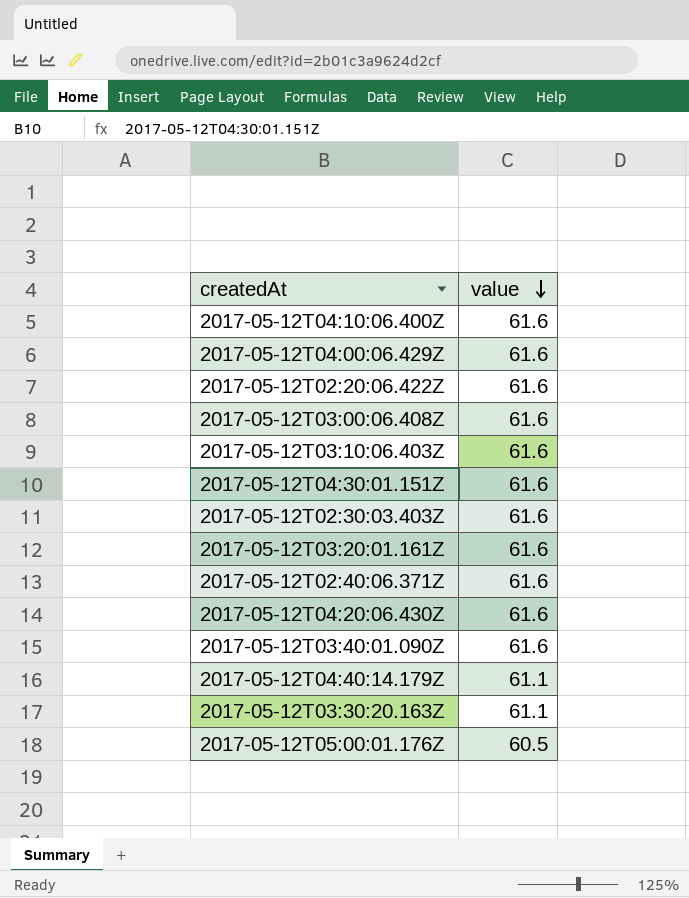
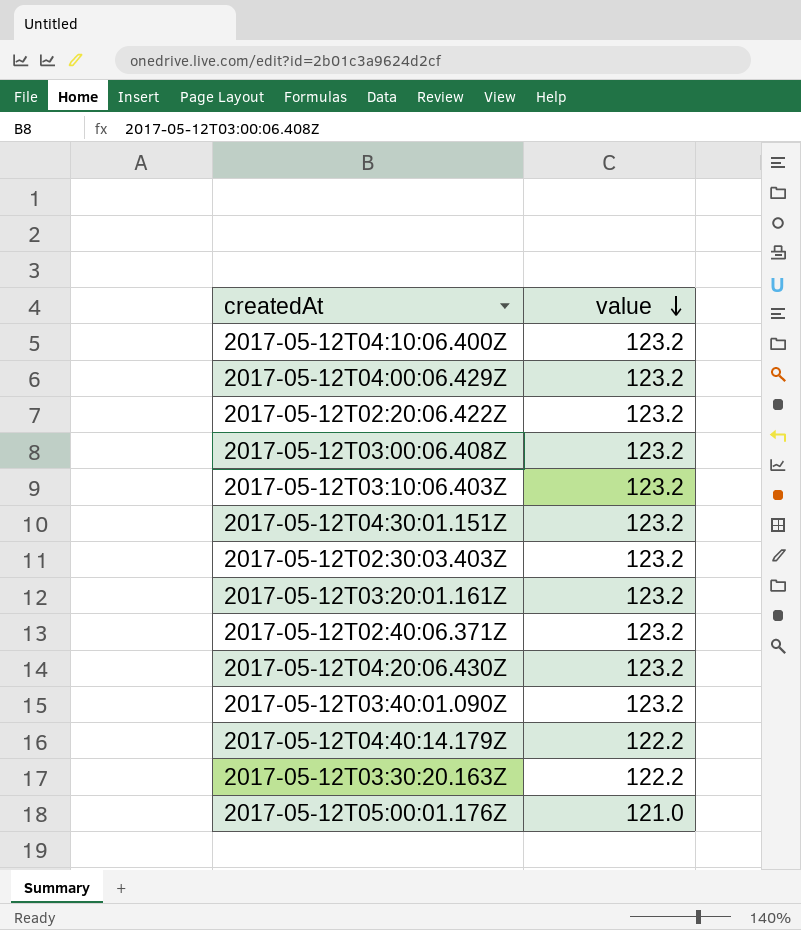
2017-05-12T04:10:06.400Z | value: 61.6 -> 123.2
2017-05-12T04:00:06.429Z | value: 61.6 -> 123.2
2017-05-12T02:20:06.422Z | value: 61.6 -> 123.2
2017-05-12T03:00:06.408Z | value: 61.6 -> 123.2
2017-05-12T03:10:06.403Z | value: 61.6 -> 123.2
2017-05-12T04:30:01.151Z | value: 61.6 -> 123.2
2017-05-12T02:30:03.403Z | value: 61.6 -> 123.2
2017-05-12T03:20:01.161Z | value: 61.6 -> 123.2
2017-05-12T02:40:06.371Z | value: 61.6 -> 123.2
2017-05-12T04:20:06.430Z | value: 61.6 -> 123.2
2017-05-12T03:40:01.090Z | value: 61.6 -> 123.2
2017-05-12T04:40:14.179Z | value: 61.1 -> 122.2
2017-05-12T03:30:20.163Z | value: 61.1 -> 122.2
2017-05-12T05:00:01.176Z | value: 60.5 -> 121.0

